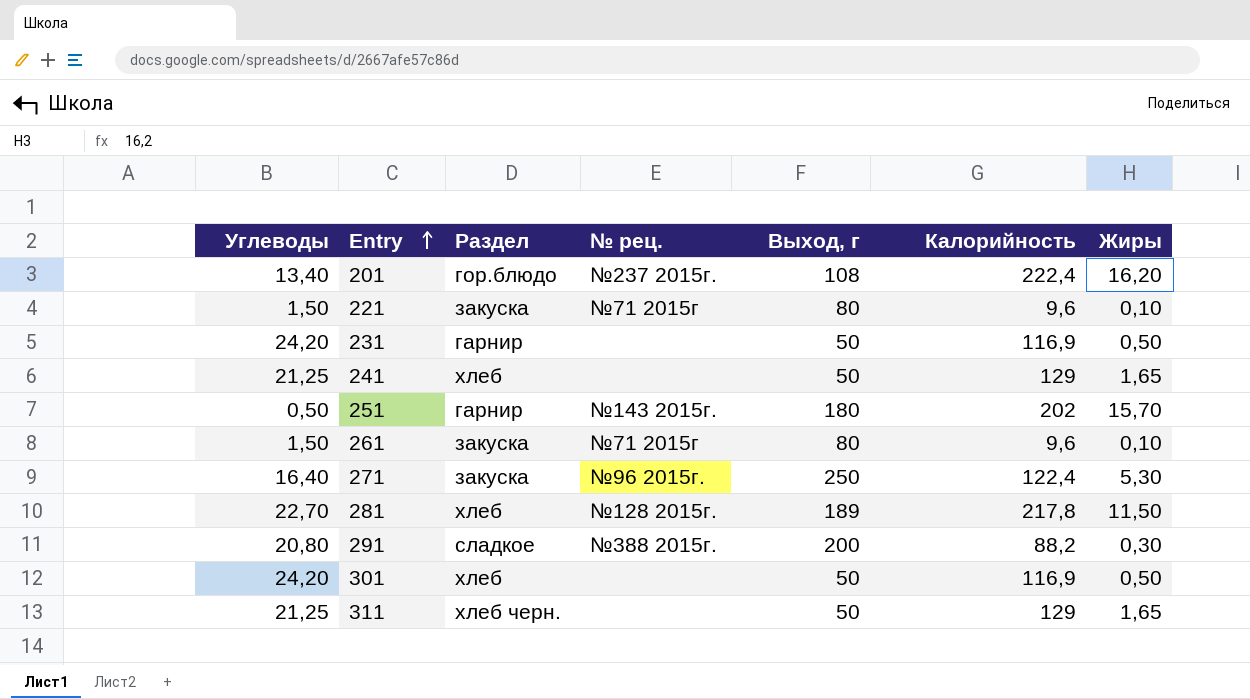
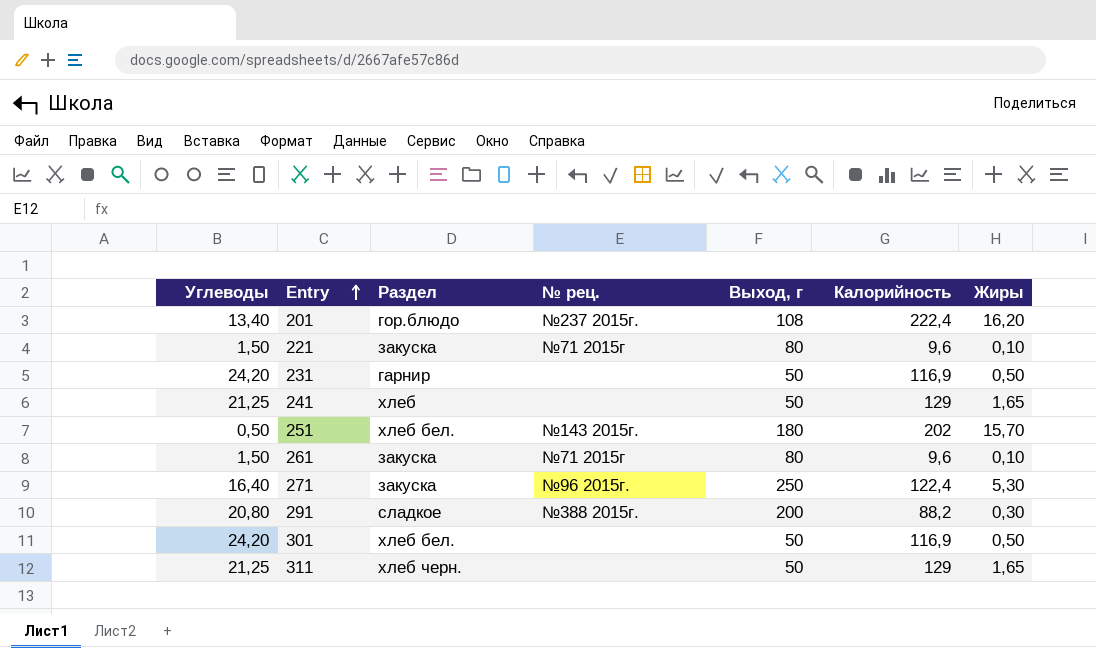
row 281: 22,70 | хлеб | №128 2015г. | 189 | 217,8 | 11,50 -> none
251 | Раздел: гарнир -> хлеб бел.
301 | Раздел: хлеб -> хлеб бел.

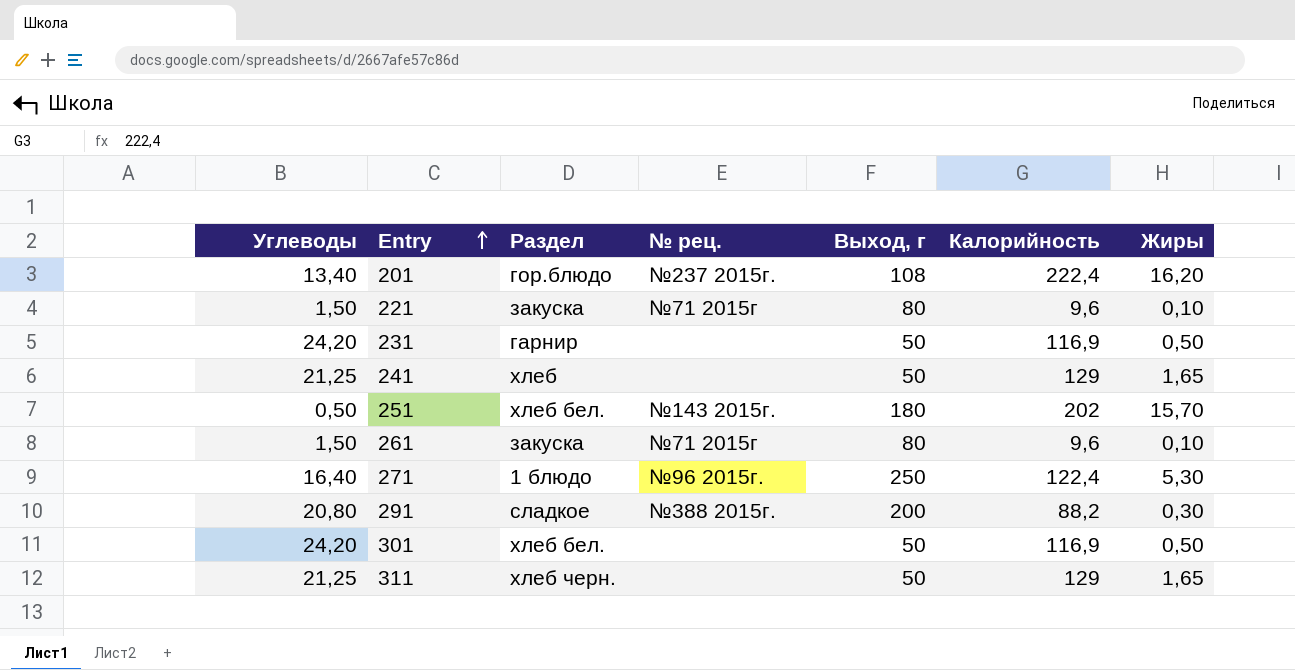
271 | Раздел: закуска -> 1 блюдо

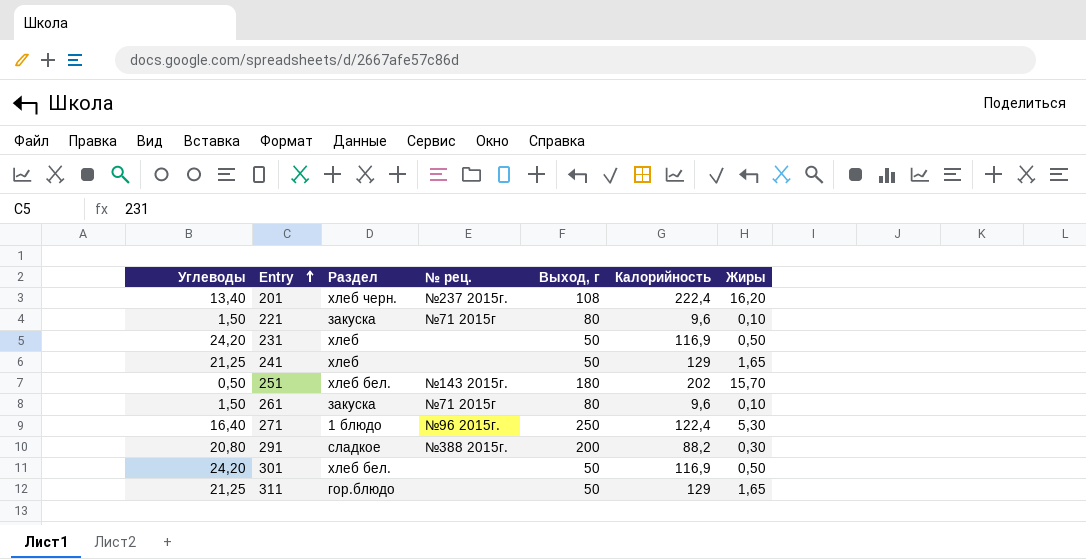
201 | Раздел: гор.блюдо -> хлеб черн.
231 | Раздел: гарнир -> хлеб
311 | Раздел: хлеб черн. -> гор.блюдо

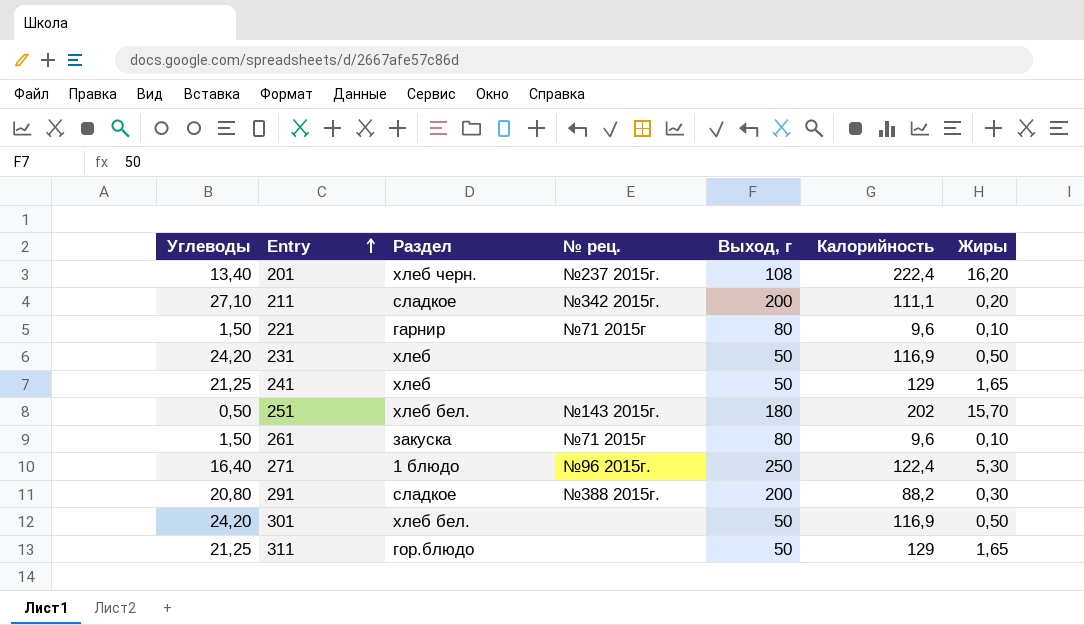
row 211: none -> 27,10 | сладкое | №342 2015г. | 200 | 111,1 | 0,20
221 | Раздел: закуска -> гарнир

